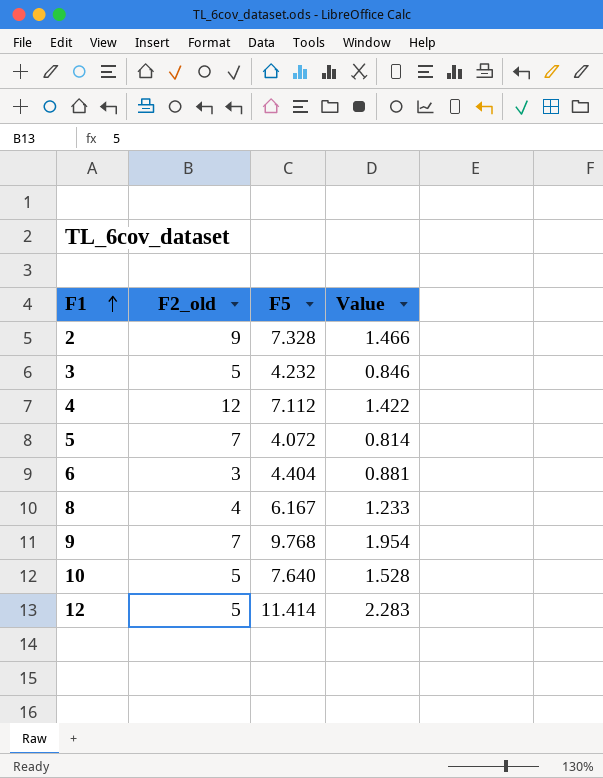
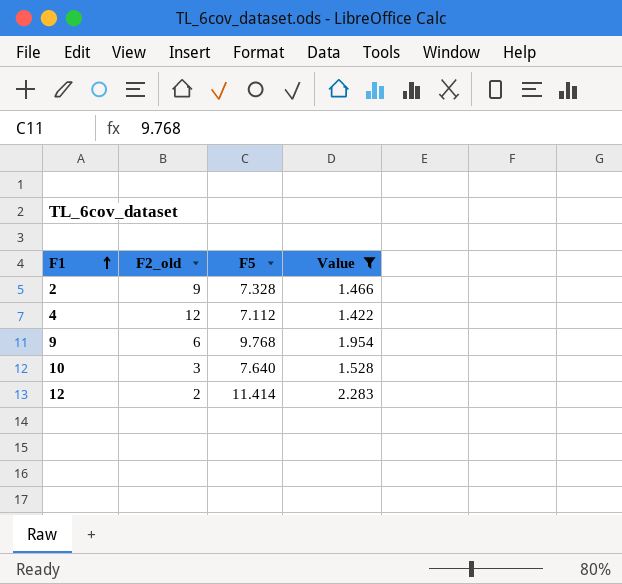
filter: none -> Value >= 1.422
9 | F2_old: 7 -> 6
10 | F2_old: 5 -> 3
12 | F2_old: 5 -> 2

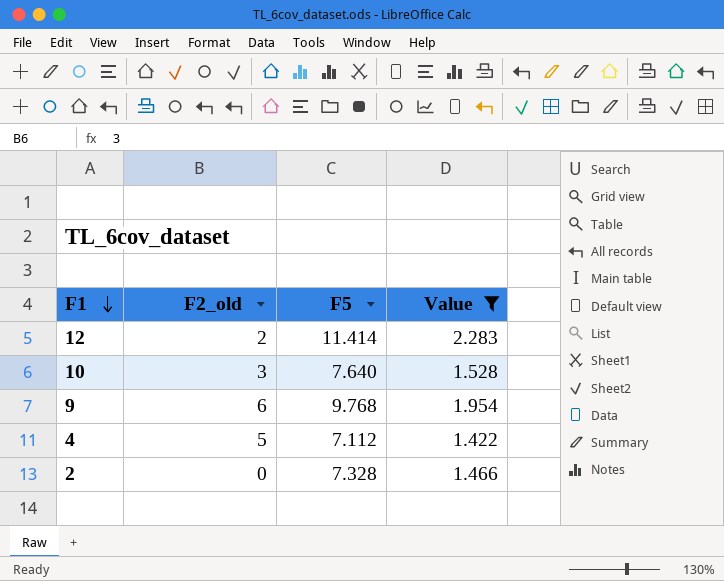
row order: F1 ascending -> F1 descending
4 | F2_old: 12 -> 5
2 | F2_old: 9 -> 0

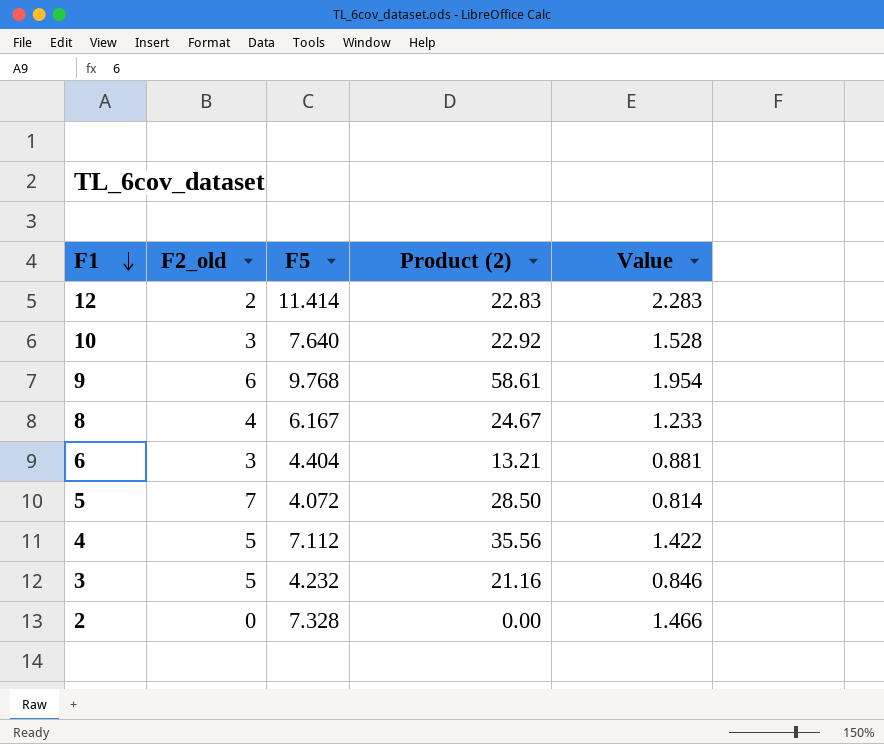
filter: Value >= 1.422 -> none
column Product (2) | formula: none -> [F2_old] * [F5]

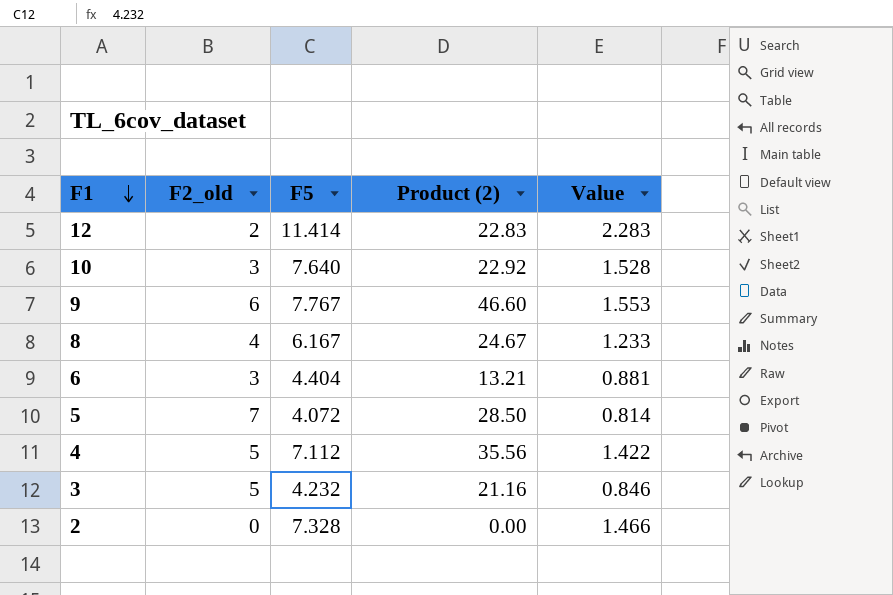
9 | F5: 9.768 -> 7.767
9 | Product (2): 58.61 -> 46.60
9 | Value: 1.954 -> 1.553

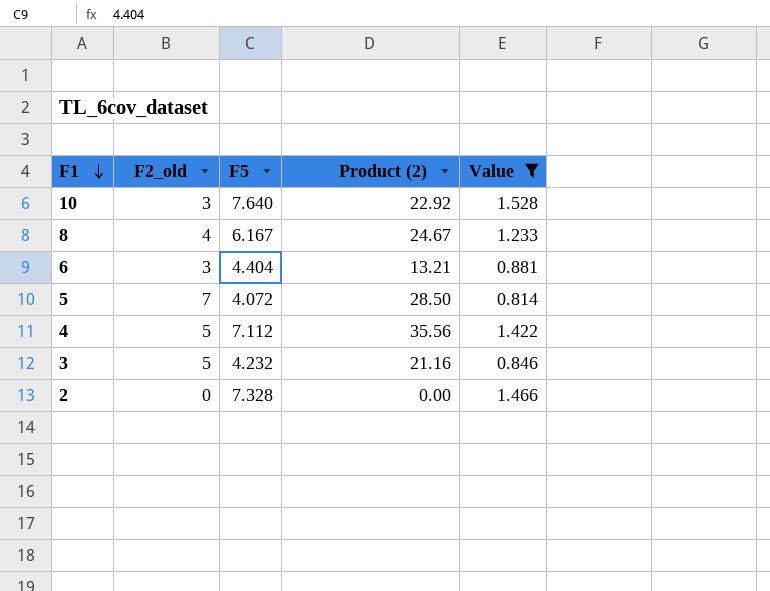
filter: none -> Value <= 1.528

